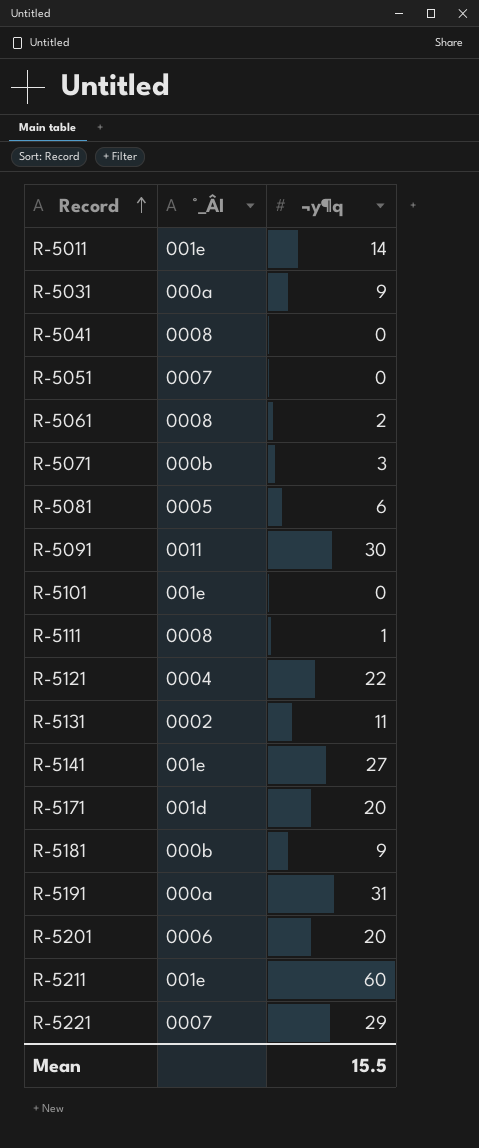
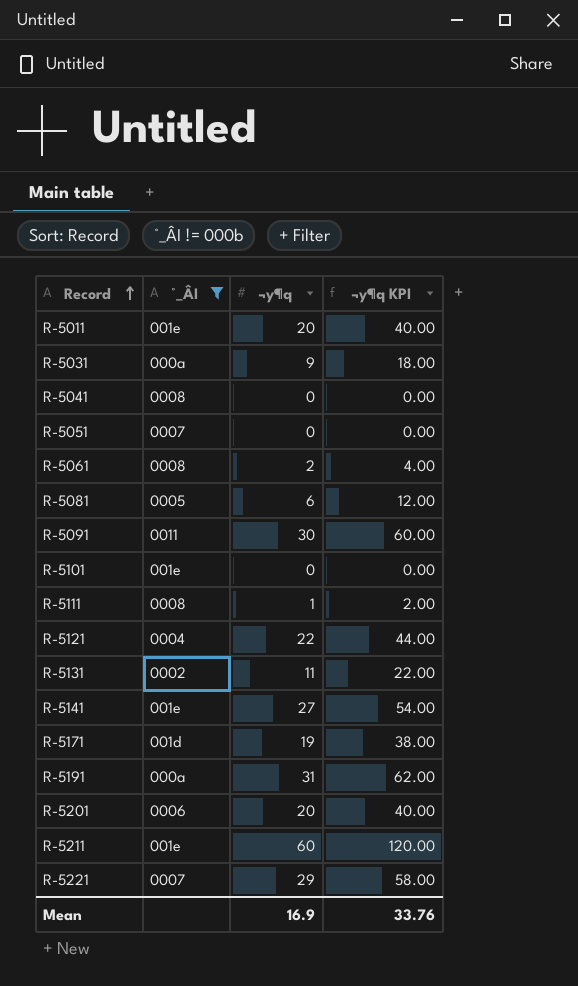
filter: none -> °_ÂI != 000b
column ¬y¶q KPI | formula: none -> [¬y¶q] * 2
R-5011 | ¬y¶q: 14 -> 20
R-5171 | ¬y¶q: 20 -> 19
Mean | ¬y¶q: 15.5 -> 16.9

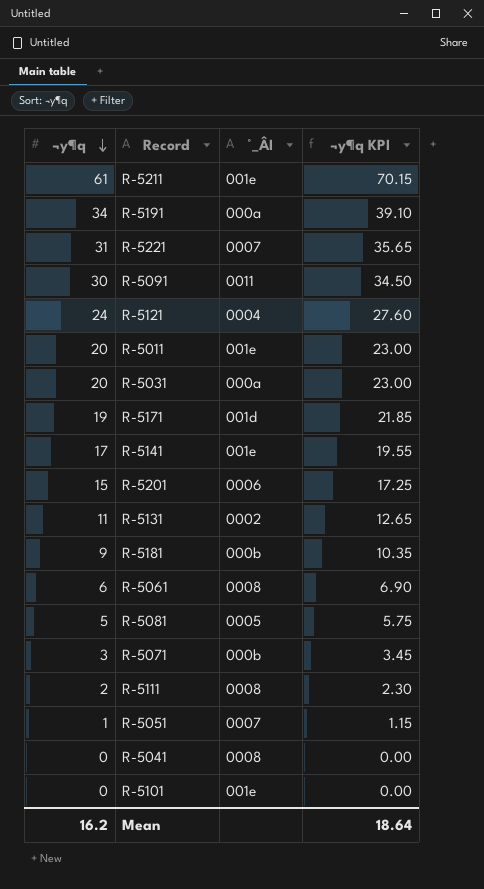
filter: °_ÂI != 000b -> none
row order: Record ascending -> ¬y¶q descending
column ¬y¶q | position: 3 -> 1
column ¬y¶q KPI | formula: [¬y¶q] * 2 -> [¬y¶q] * 1.15
R-5211 | ¬y¶q: 60 -> 61
R-5191 | ¬y¶q: 31 -> 34
R-5221 | ¬y¶q: 29 -> 31
R-5121 | ¬y¶q: 22 -> 24
R-5031 | ¬y¶q: 9 -> 20
R-5141 | ¬y¶q: 27 -> 17
R-5201 | ¬y¶q: 20 -> 15
R-5061 | ¬y¶q: 2 -> 6
R-5081 | ¬y¶q: 6 -> 5
R-5111 | ¬y¶q: 1 -> 2
R-5051 | ¬y¶q: 0 -> 1
Mean | ¬y¶q: 16.9 -> 16.2
Mean | ¬y¶q KPI: 33.76 -> 18.64

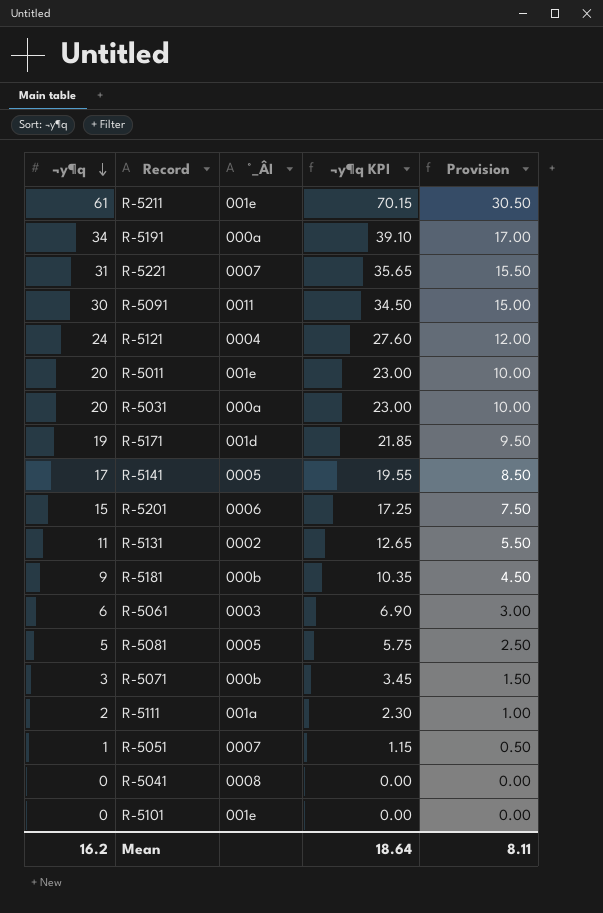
column Provision | formula: none -> [¬y¶q] * 0.5
R-5141 | °_ÂI: 001e -> 0005
R-5061 | °_ÂI: 0008 -> 0003
R-5111 | °_ÂI: 0008 -> 001a

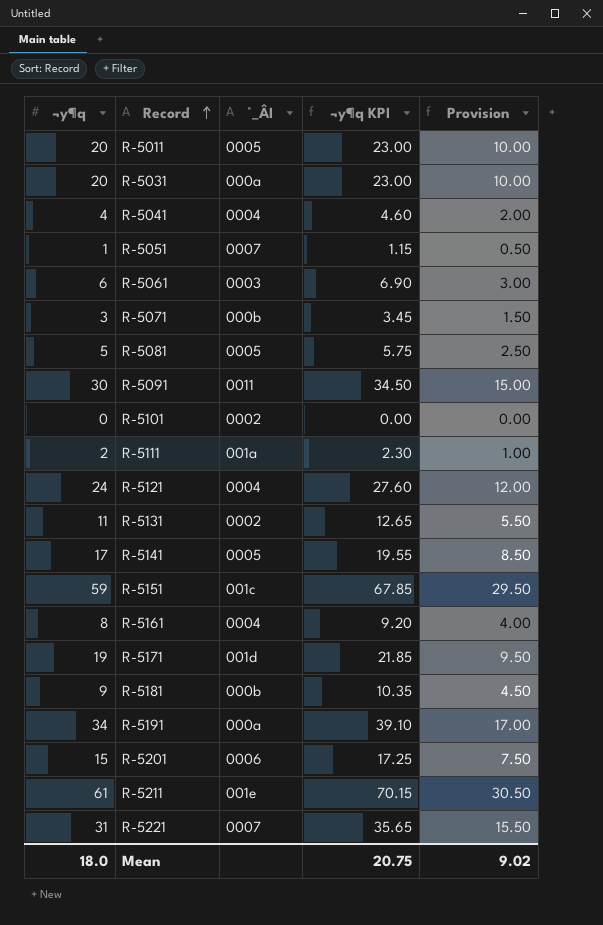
row order: ¬y¶q descending -> Record ascending
R-5011 | °_ÂI: 001e -> 0005
R-5041 | ¬y¶q: 0 -> 4
R-5041 | °_ÂI: 0008 -> 0004
R-5041 | ¬y¶q KPI: 0.00 -> 4.60
R-5041 | Provision: 0.00 -> 2.00
R-5101 | °_ÂI: 001e -> 0002
row R-5151: none -> 59 | 001c | 67.85 | 29.50
row R-5161: none -> 8 | 0004 | 9.20 | 4.00
Mean | ¬y¶q: 16.2 -> 18.0
Mean | ¬y¶q KPI: 18.64 -> 20.75
Mean | Provision: 8.11 -> 9.02

